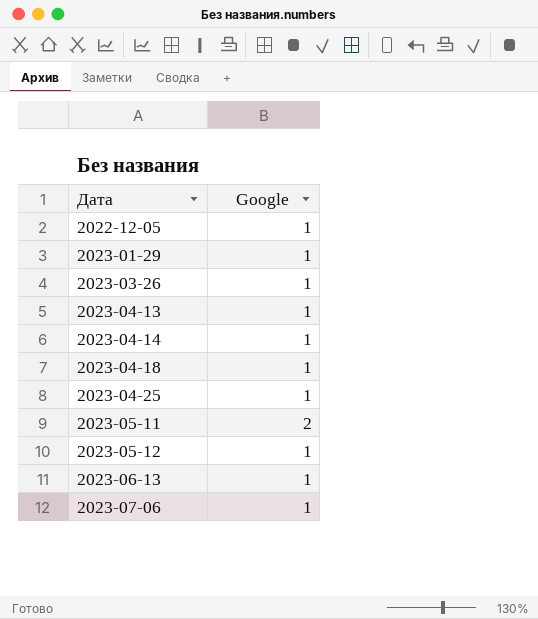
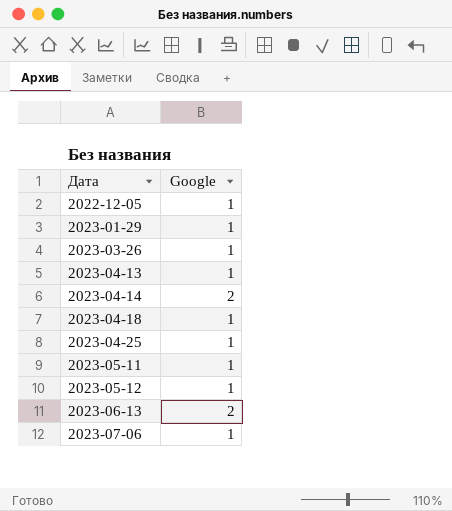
2023-04-14 | Google: 1 -> 2
2023-05-11 | Google: 2 -> 1
2023-06-13 | Google: 1 -> 2

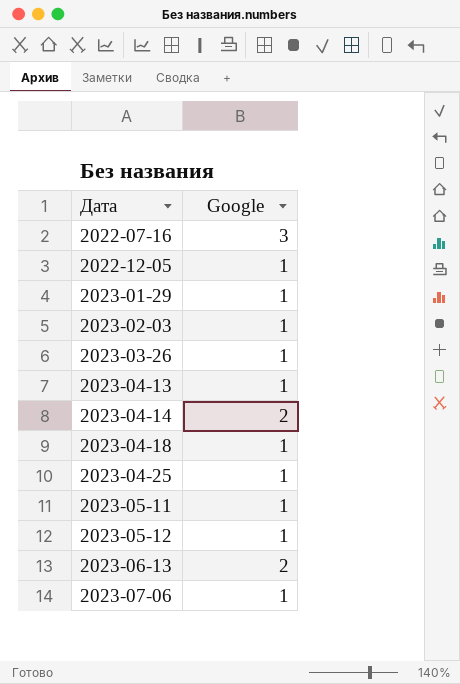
row 2022-07-16: none -> 3
row 2023-02-03: none -> 1

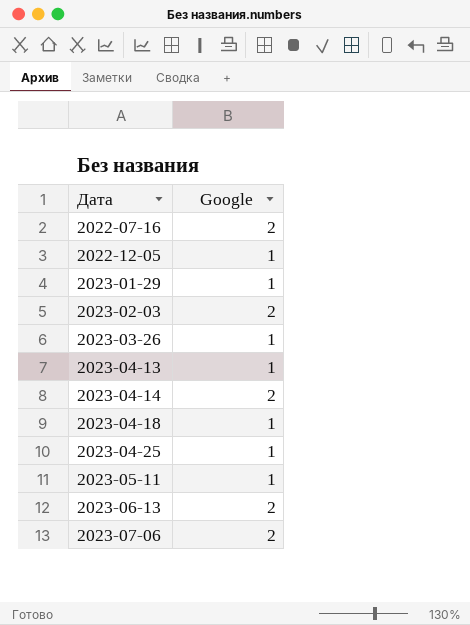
row 2023-05-12: 1 -> none
2022-07-16 | Google: 3 -> 2
2023-02-03 | Google: 1 -> 2
2023-07-06 | Google: 1 -> 2

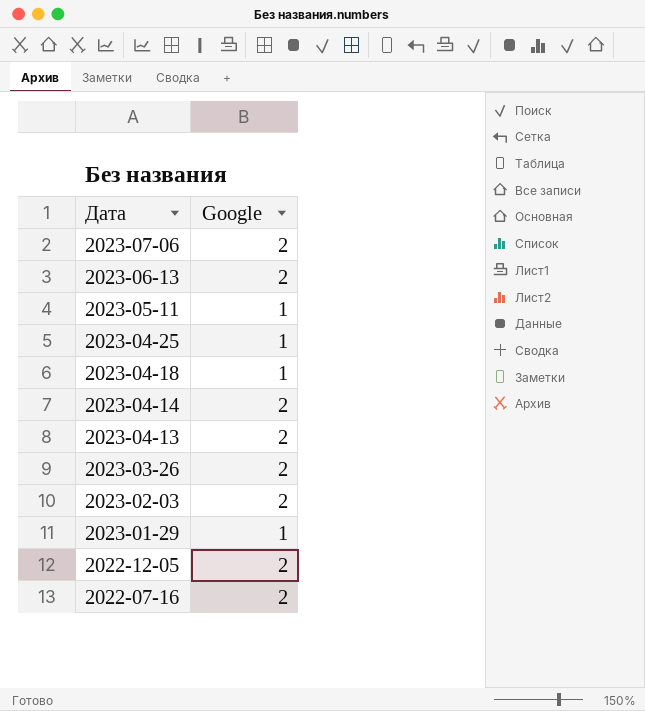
row order: Дата ascending -> Дата descending
2023-04-13 | Google: 1 -> 2
2023-03-26 | Google: 1 -> 2
2022-12-05 | Google: 1 -> 2

